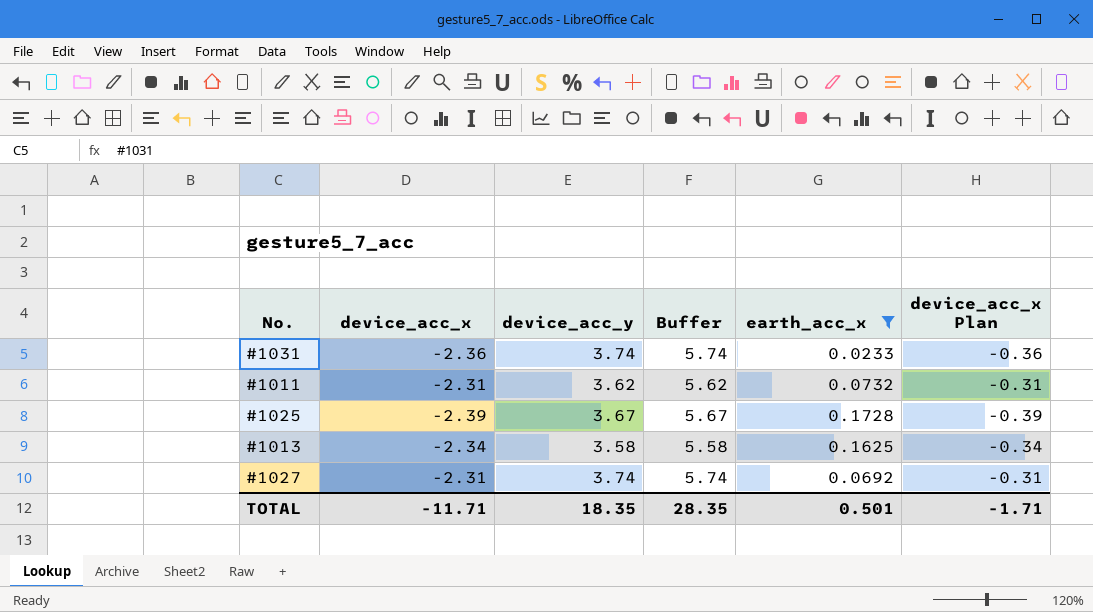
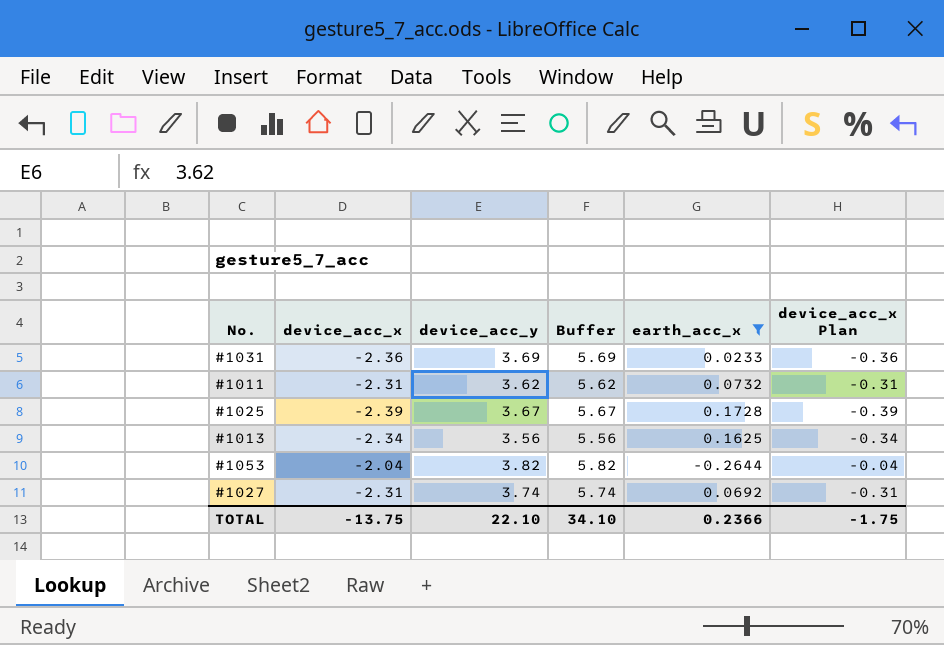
#1031 | device_acc_y: 3.74 -> 3.69
#1031 | Buffer: 5.74 -> 5.69
#1013 | device_acc_y: 3.58 -> 3.56
#1013 | Buffer: 5.58 -> 5.56
row #1053: none -> -2.04 | 3.82 | 5.82 | -0.2644 | -0.04
TOTAL | device_acc_x: -11.71 -> -13.75
TOTAL | device_acc_y: 18.35 -> 22.10
TOTAL | Buffer: 28.35 -> 34.10
TOTAL | earth_acc_x: 0.501 -> 0.2366
TOTAL | device_acc_x Plan: -1.71 -> -1.75

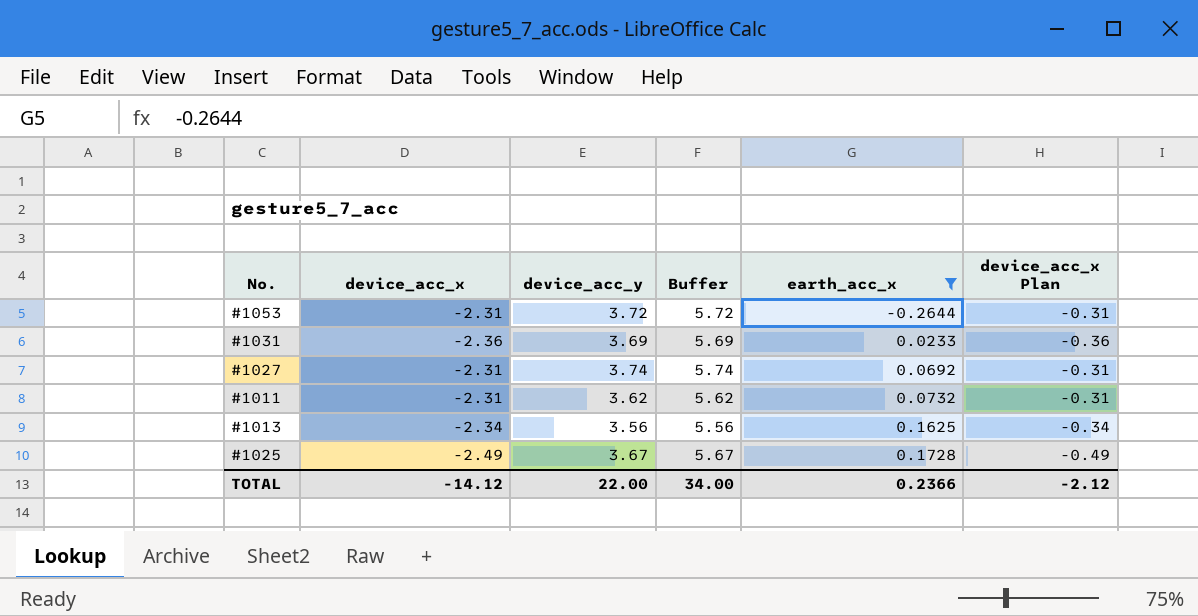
row order: none -> earth_acc_x ascending
#1053 | device_acc_x: -2.04 -> -2.31
#1053 | device_acc_y: 3.82 -> 3.72
#1053 | Buffer: 5.82 -> 5.72
#1053 | device_acc_x Plan: -0.04 -> -0.31
#1025 | device_acc_x: -2.39 -> -2.49
#1025 | device_acc_x Plan: -0.39 -> -0.49
TOTAL | device_acc_x: -13.75 -> -14.12
TOTAL | device_acc_y: 22.10 -> 22.00
TOTAL | Buffer: 34.10 -> 34.00
TOTAL | device_acc_x Plan: -1.75 -> -2.12

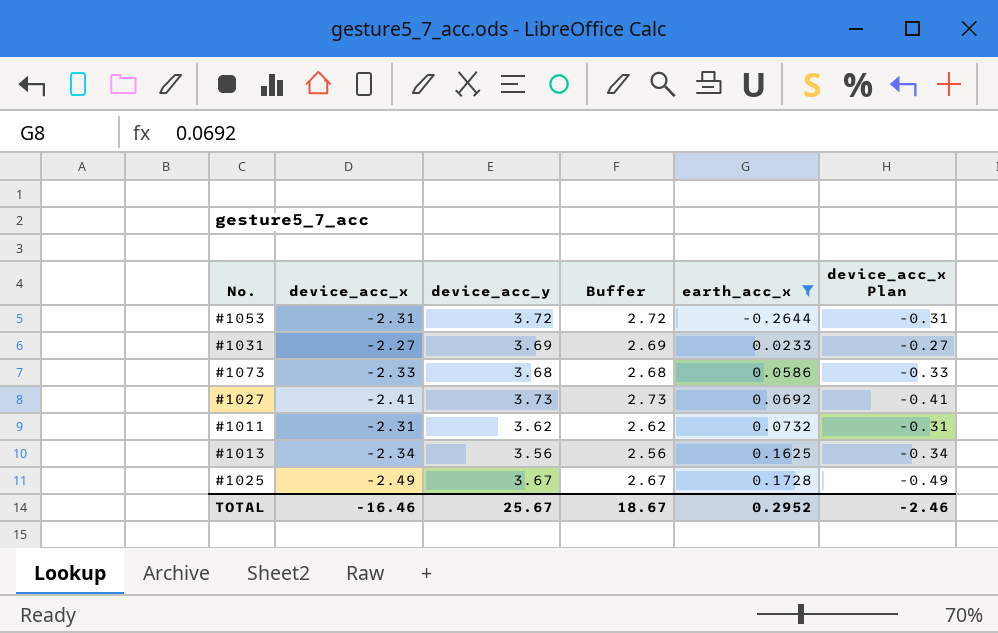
column Buffer | formula: [device_acc_y] + 2 -> [device_acc_y] - 1
#1031 | device_acc_x: -2.36 -> -2.27
#1031 | device_acc_x Plan: -0.36 -> -0.27
row #1073: none -> -2.33 | 3.68 | 2.68 | 0.0586 | -0.33
#1027 | device_acc_x: -2.31 -> -2.41
#1027 | device_acc_y: 3.74 -> 3.73
#1027 | device_acc_x Plan: -0.31 -> -0.41
TOTAL | device_acc_x: -14.12 -> -16.46
TOTAL | device_acc_y: 22.00 -> 25.67
TOTAL | Buffer: 34.00 -> 18.67
TOTAL | earth_acc_x: 0.2366 -> 0.2952
TOTAL | device_acc_x Plan: -2.12 -> -2.46

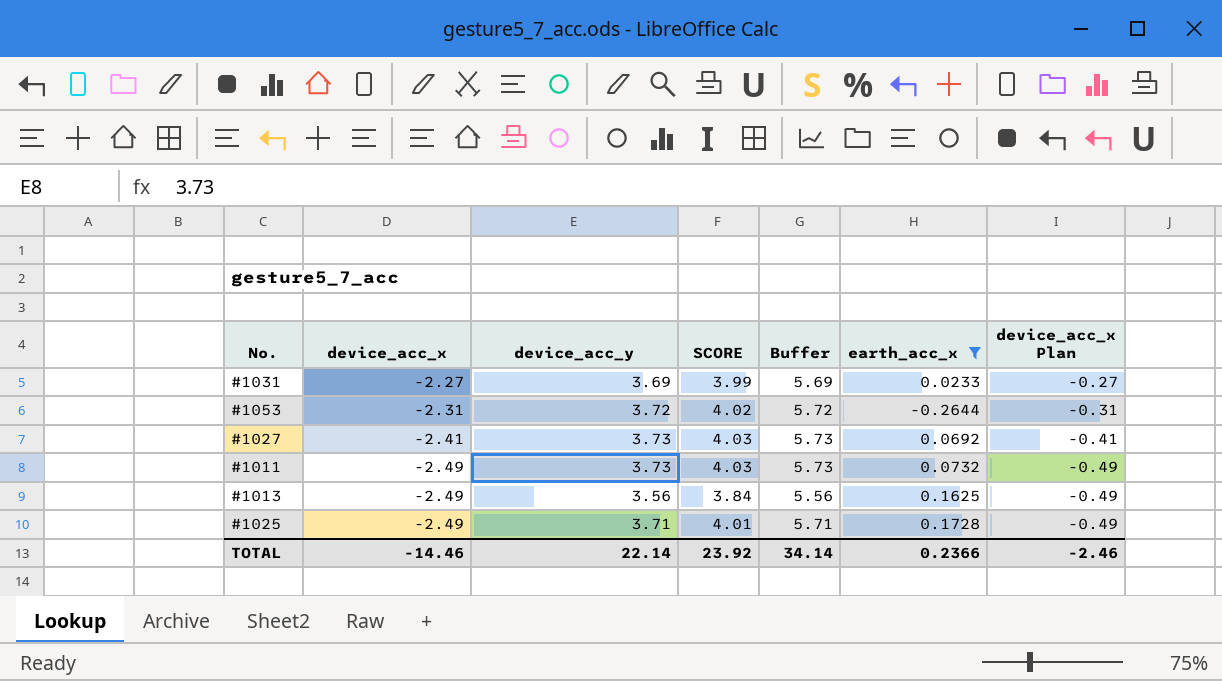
row order: earth_acc_x ascending -> device_acc_x descending
column SCORE | formula: none -> [device_acc_y] * 1.08
column Buffer | formula: [device_acc_y] - 1 -> [device_acc_y] + 2
row #1073: -2.33 | 3.68 | 2.68 | 0.0586 | -0.33 -> none
#1011 | device_acc_x: -2.31 -> -2.49
#1011 | device_acc_y: 3.62 -> 3.73
#1011 | device_acc_x Plan: -0.31 -> -0.49
#1013 | device_acc_x: -2.34 -> -2.49
#1013 | device_acc_x Plan: -0.34 -> -0.49
#1025 | device_acc_y: 3.67 -> 3.71
TOTAL | device_acc_x: -16.46 -> -14.46
TOTAL | device_acc_y: 25.67 -> 22.14
TOTAL | Buffer: 18.67 -> 34.14
TOTAL | earth_acc_x: 0.2952 -> 0.2366

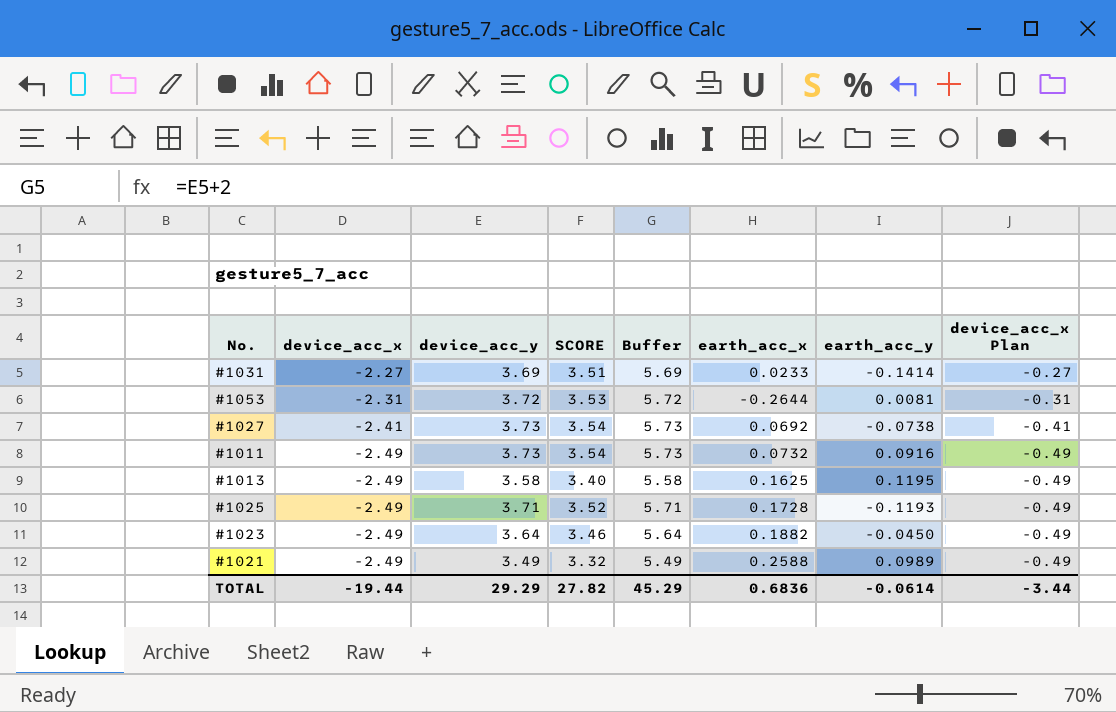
filter: earth_acc_x <= 0.1728 -> none
column SCORE | formula: [device_acc_y] * 1.08 -> [device_acc_y] * 0.95
column earth_acc_y | position: none -> 7
#1013 | device_acc_y: 3.56 -> 3.58
#1013 | Buffer: 5.56 -> 5.58
TOTAL | device_acc_x: -14.46 -> -19.44
TOTAL | device_acc_y: 22.14 -> 29.29
TOTAL | SCORE: 23.92 -> 27.82
TOTAL | Buffer: 34.14 -> 45.29
TOTAL | earth_acc_x: 0.2366 -> 0.6836
TOTAL | device_acc_x Plan: -2.46 -> -3.44

